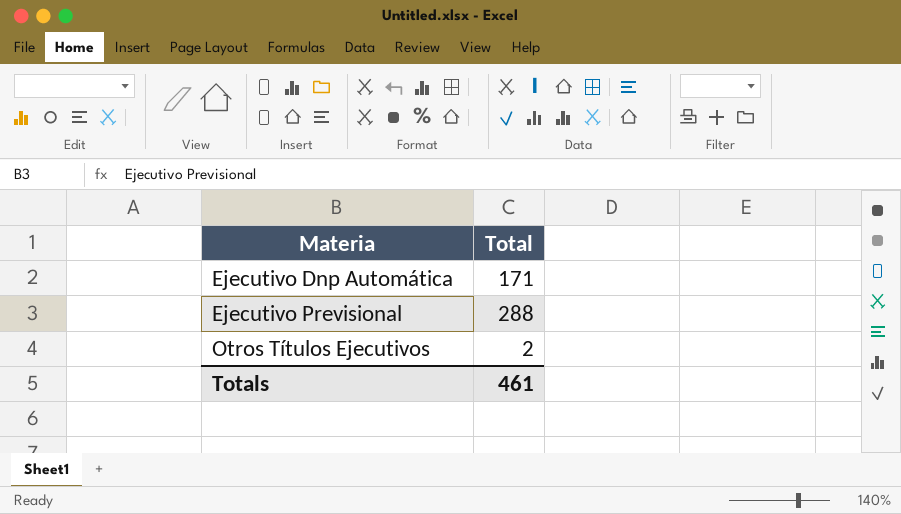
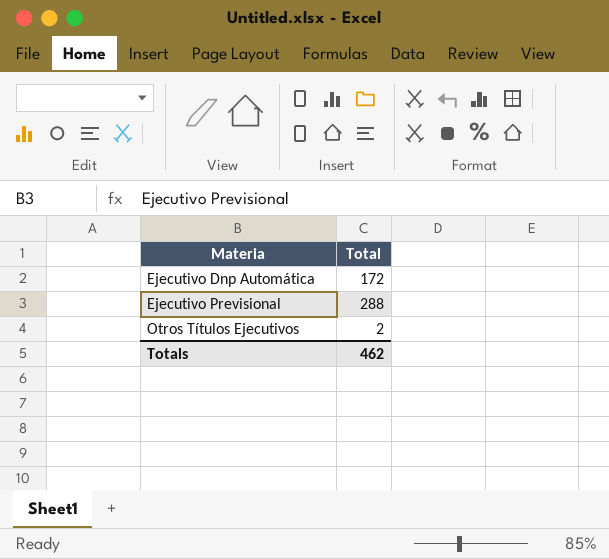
Ejecutivo Dnp Automática | Total: 171 -> 172
Totals | Total: 461 -> 462

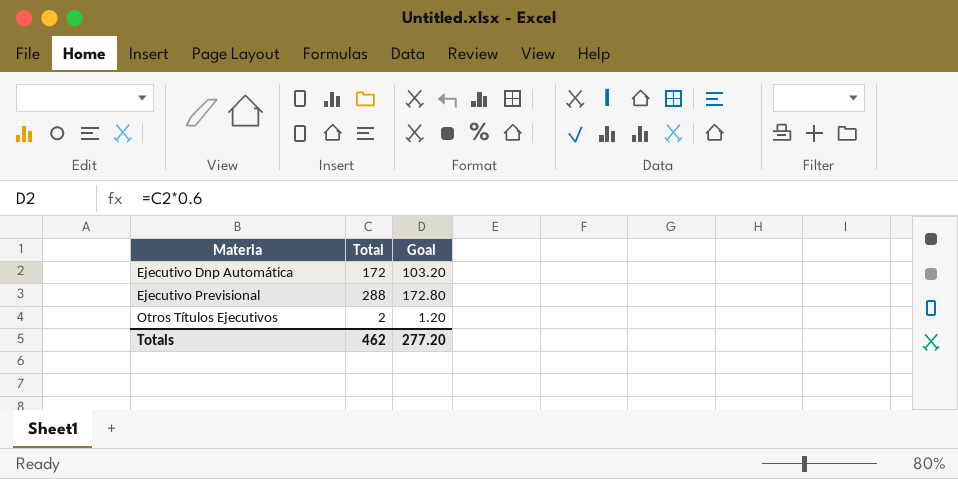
column Goal | formula: none -> [Total] * 0.6

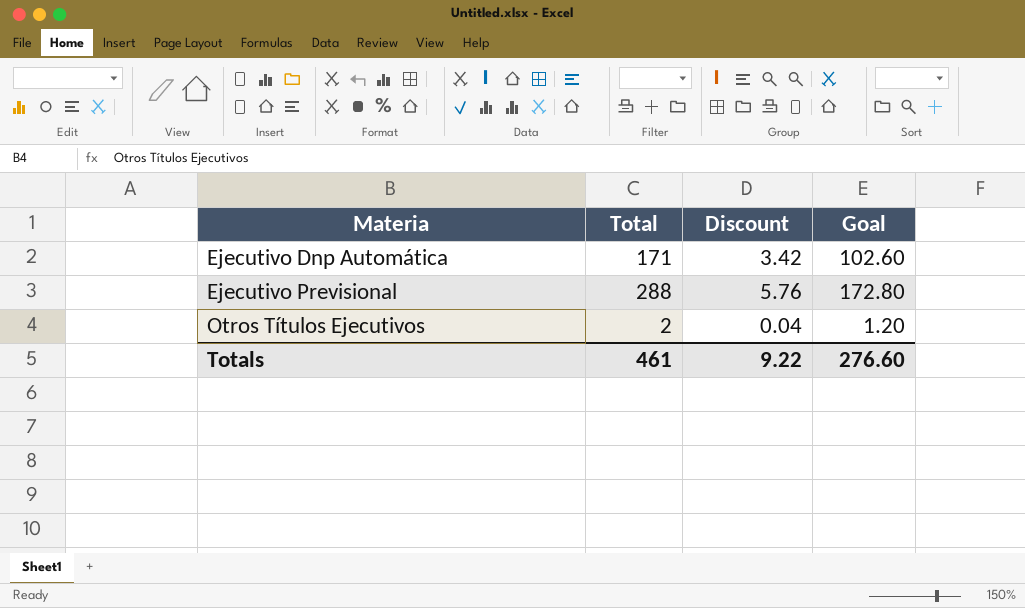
column Discount | formula: none -> [Total] * 0.02
Ejecutivo Dnp Automática | Total: 172 -> 171
Ejecutivo Dnp Automática | Goal: 103.20 -> 102.60
Totals | Total: 462 -> 461
Totals | Goal: 277.20 -> 276.60

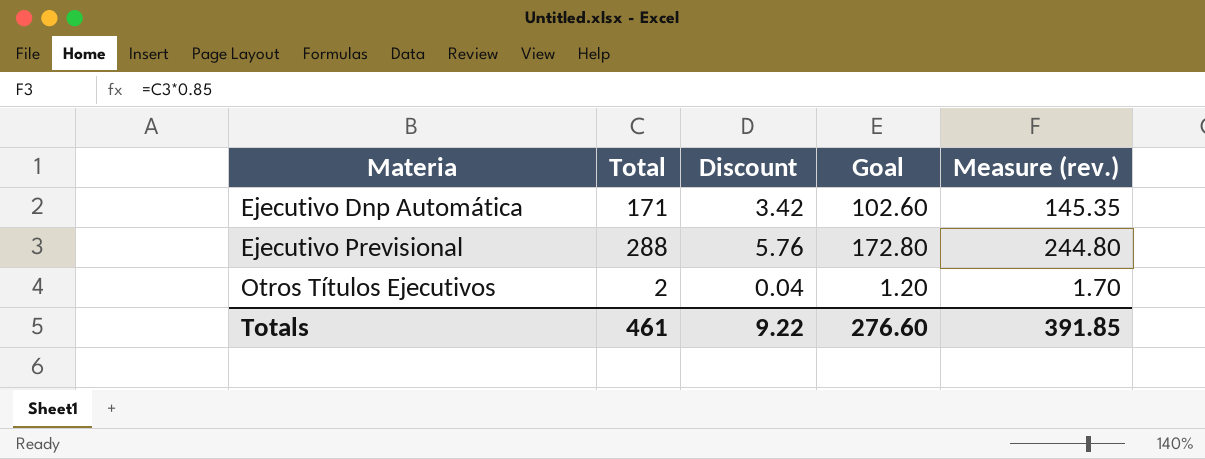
column Measure (rev.) | formula: none -> [Total] * 0.85

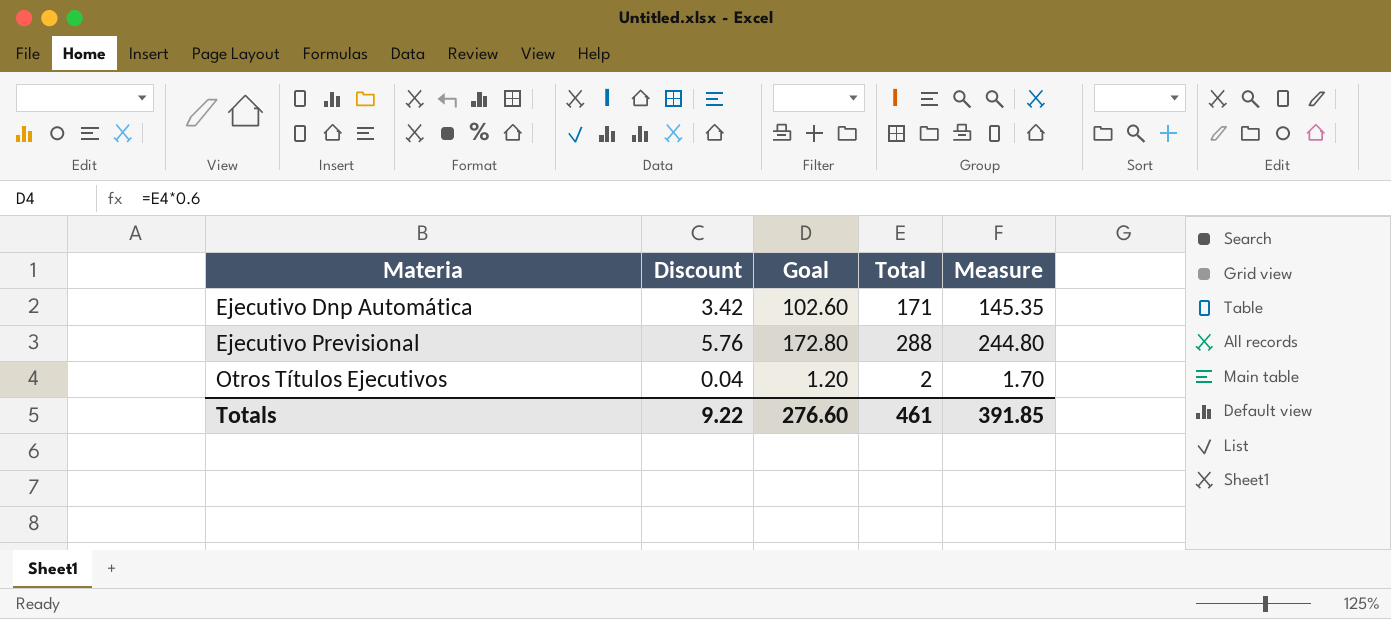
column Total | position: 2 -> 4
column name: Measure (rev.) -> Measure

